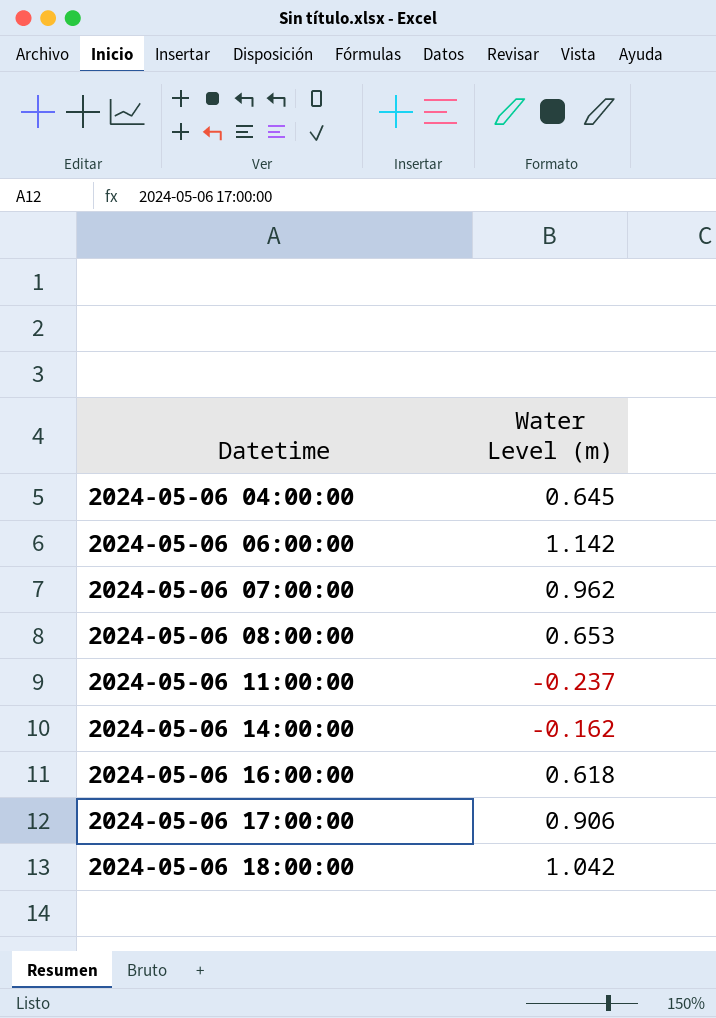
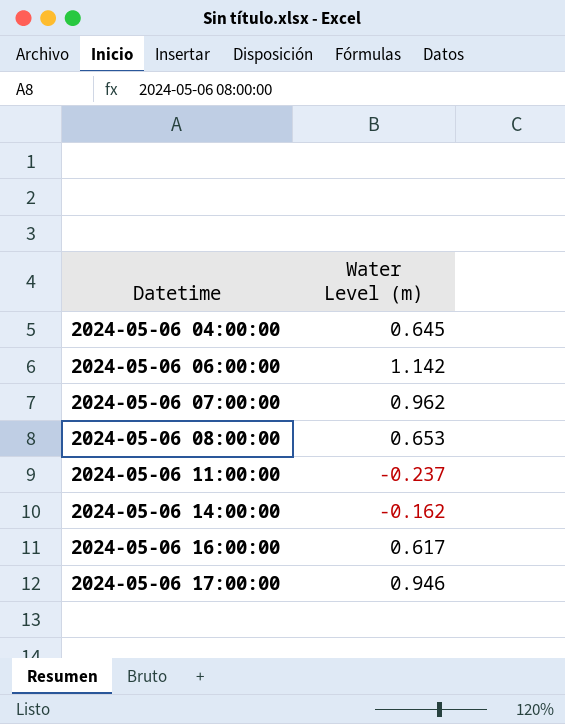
row 2024-05-06 18:00:00: 1.042 -> none
2024-05-06 16:00:00 | Water Level (m): 0.618 -> 0.617
2024-05-06 17:00:00 | Water Level (m): 0.906 -> 0.946

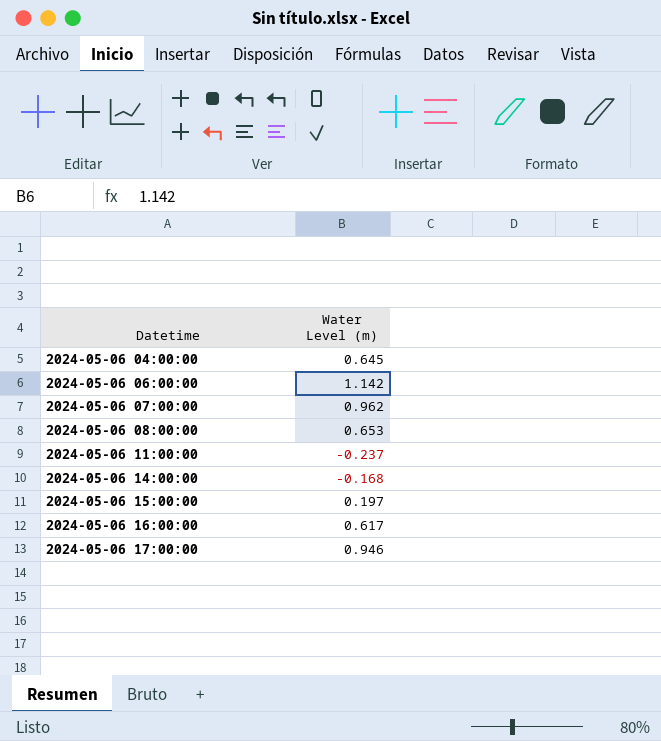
2024-05-06 14:00:00 | Water Level (m): -0.162 -> -0.168
row 2024-05-06 15:00:00: none -> 0.197

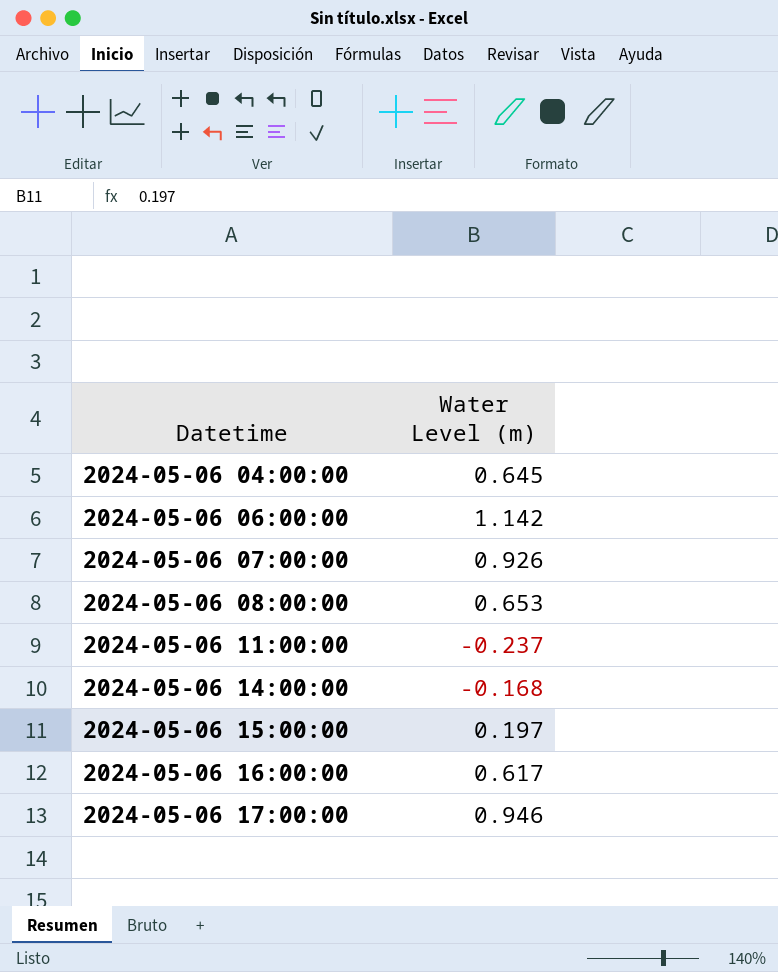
2024-05-06 07:00:00 | Water Level (m): 0.962 -> 0.926

